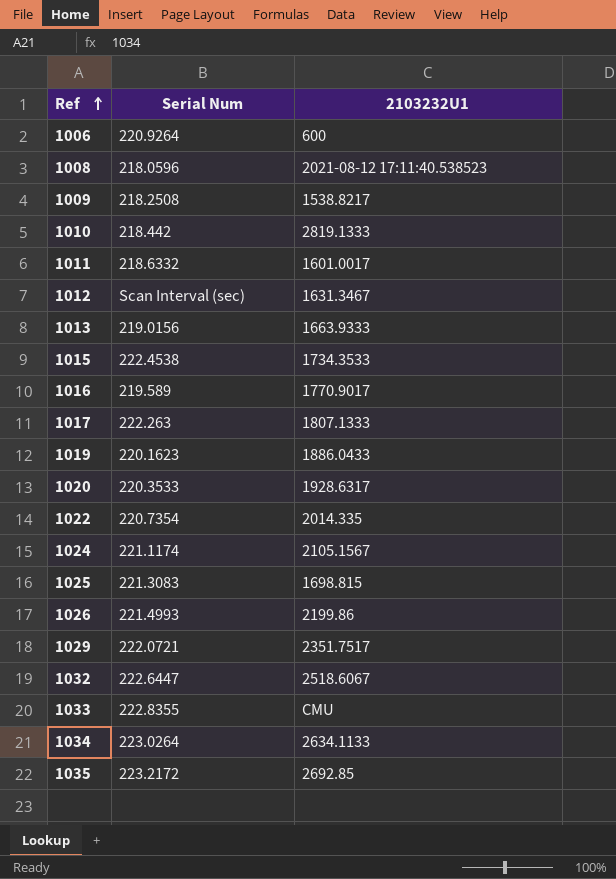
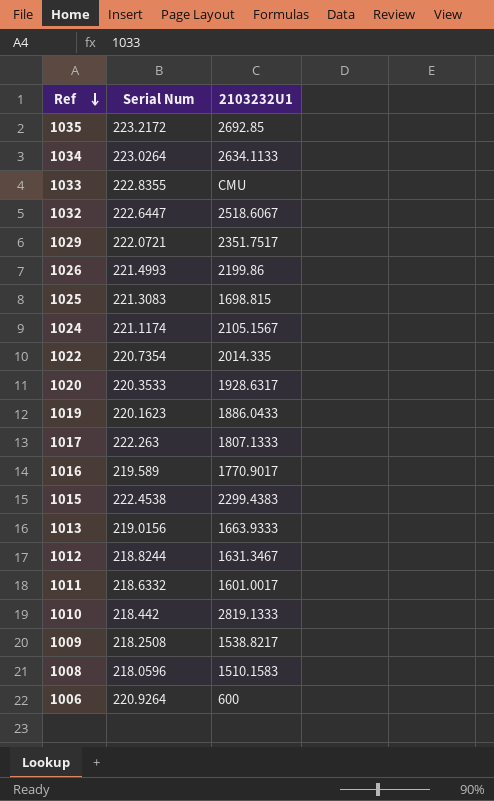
row order: Ref ascending -> Ref descending
1015 | 2103232U1: 1734.3533 -> 2299.4383
1012 | Serial Num: Scan Interval (sec) -> 218.8244
1008 | 2103232U1: 2021-08-12 17:11:40.538523 -> 1510.1583

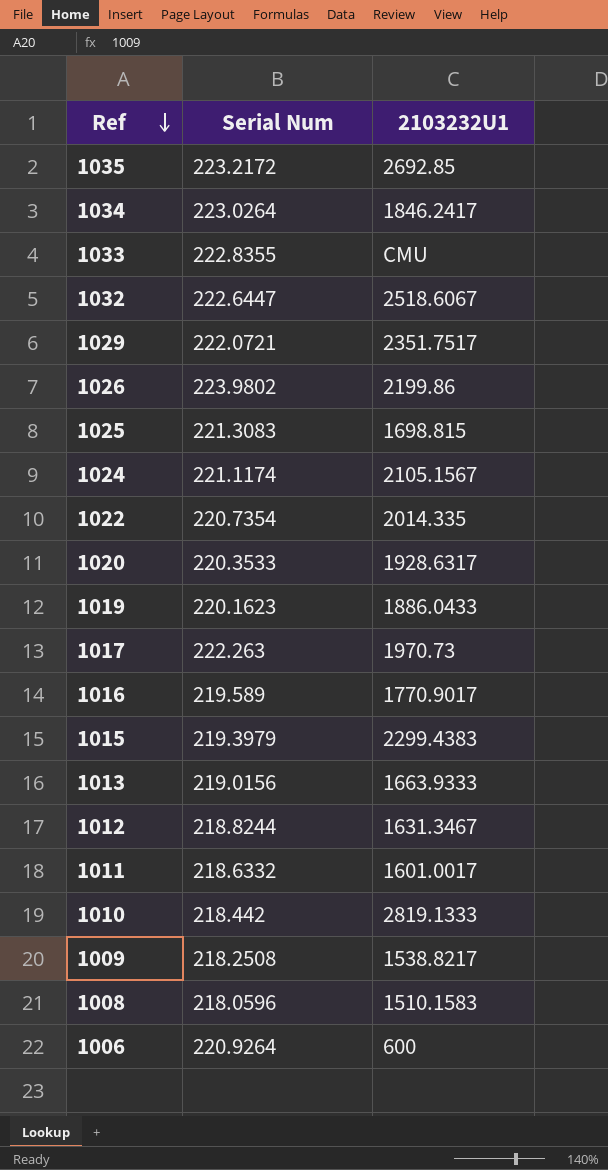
1034 | 2103232U1: 2634.1133 -> 1846.2417
1026 | Serial Num: 221.4993 -> 223.9802
1017 | 2103232U1: 1807.1333 -> 1970.73
1015 | Serial Num: 222.4538 -> 219.3979

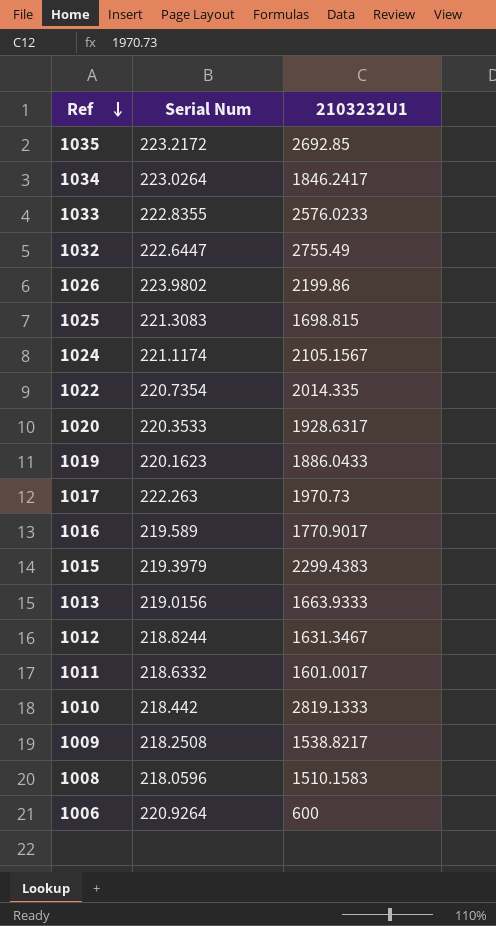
row 1029: 222.0721 | 2351.7517 -> none
1033 | 2103232U1: CMU -> 2576.0233
1032 | 2103232U1: 2518.6067 -> 2755.49

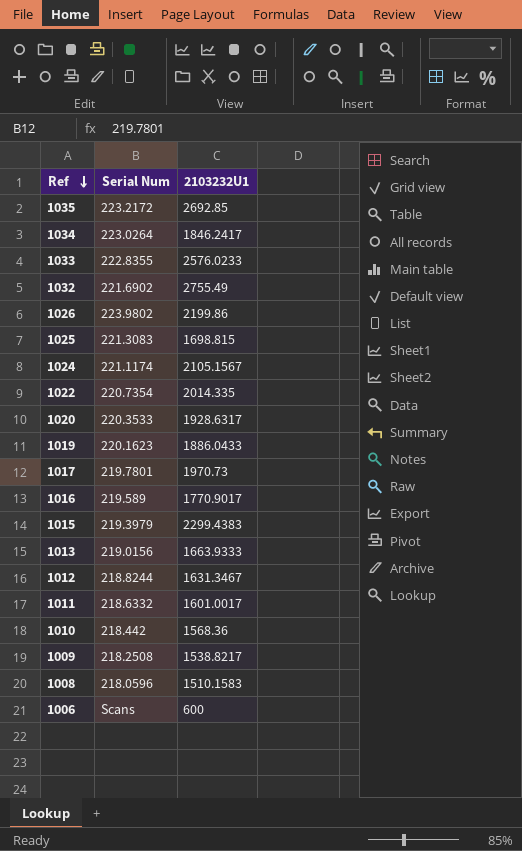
1032 | Serial Num: 222.6447 -> 221.6902
1017 | Serial Num: 222.263 -> 219.7801
1010 | 2103232U1: 2819.1333 -> 1568.36
1006 | Serial Num: 220.9264 -> Scans

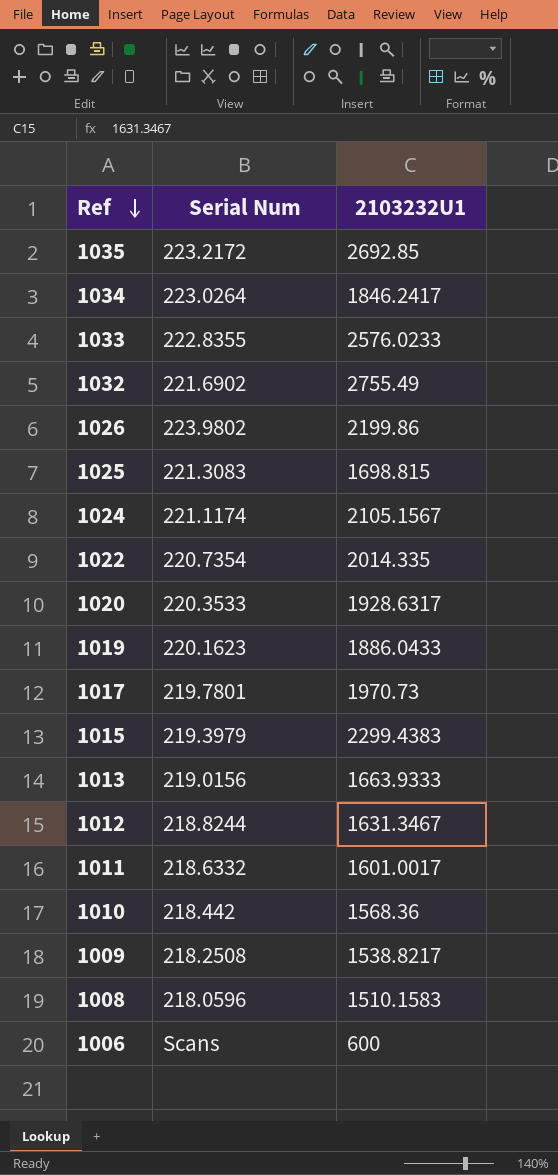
row 1016: 219.589 | 1770.9017 -> none

